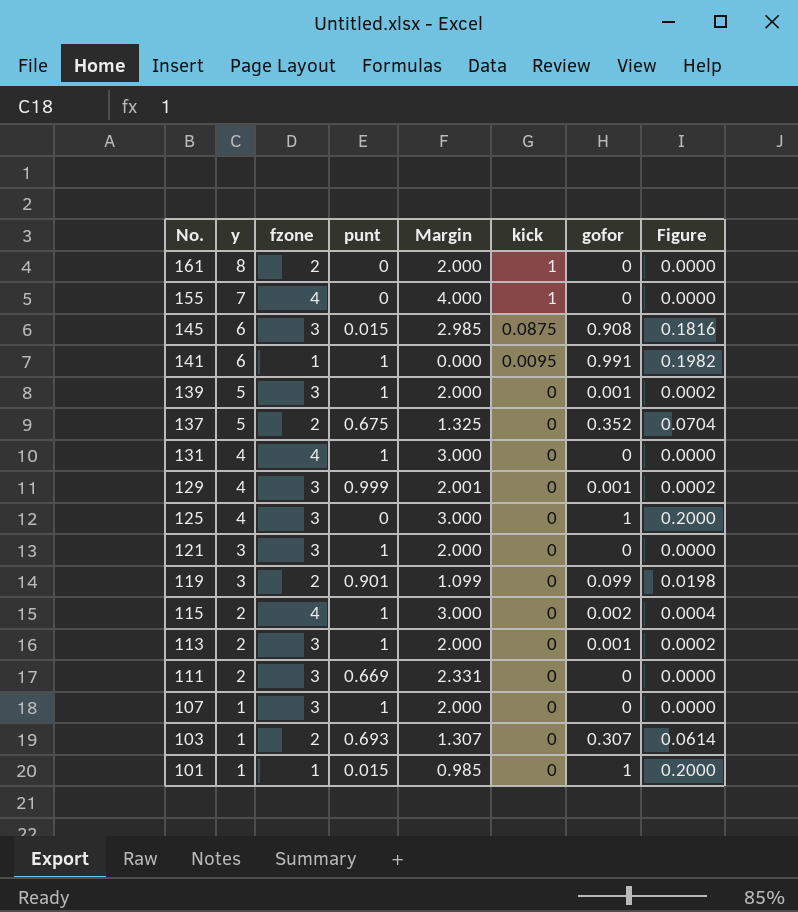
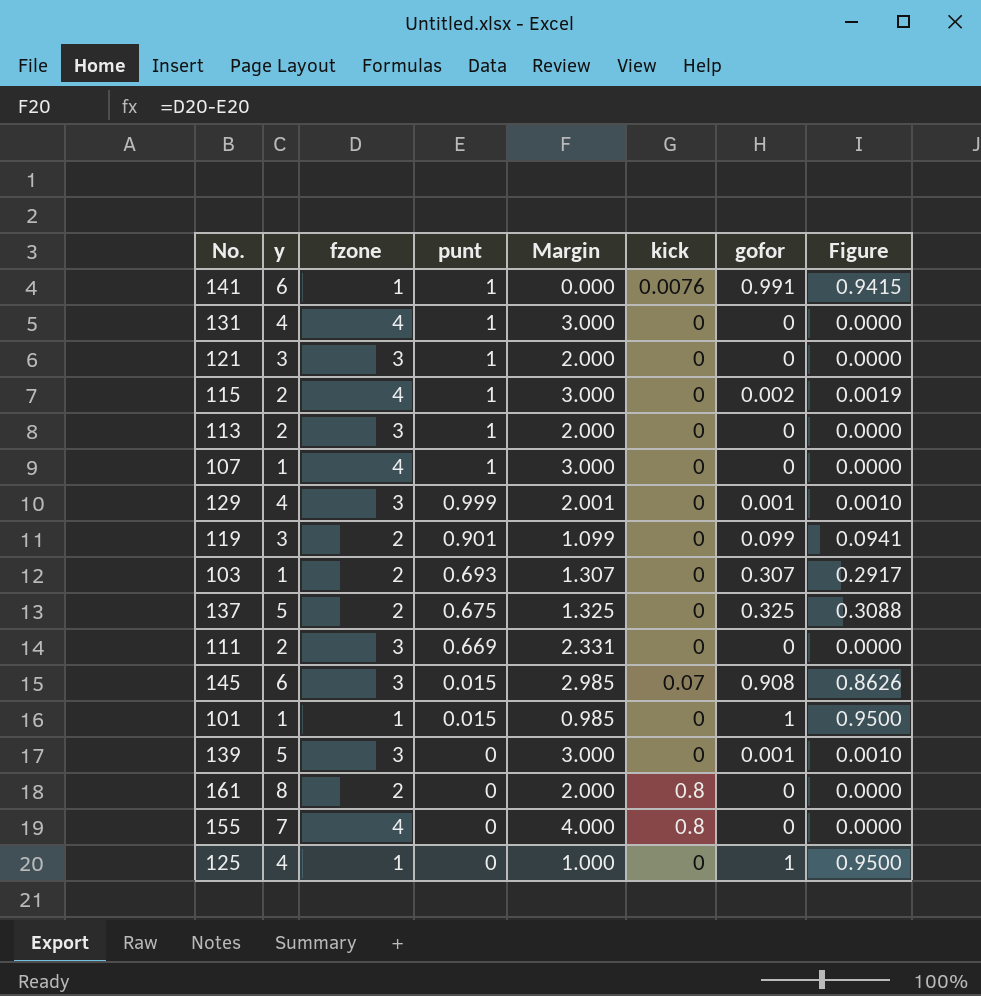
row order: No. descending -> punt descending
column Figure | formula: [gofor] * 0.2 -> [gofor] * 0.95
141 | kick: 0.0095 -> 0.0076
113 | gofor: 0.001 -> 0
107 | fzone: 3 -> 4
107 | Margin: 2.000 -> 3.000
137 | gofor: 0.352 -> 0.325
145 | kick: 0.0875 -> 0.07
139 | punt: 1 -> 0
139 | Margin: 2.000 -> 3.000
161 | kick: 1 -> 0.8
155 | kick: 1 -> 0.8
125 | fzone: 3 -> 1
125 | Margin: 3.000 -> 1.000

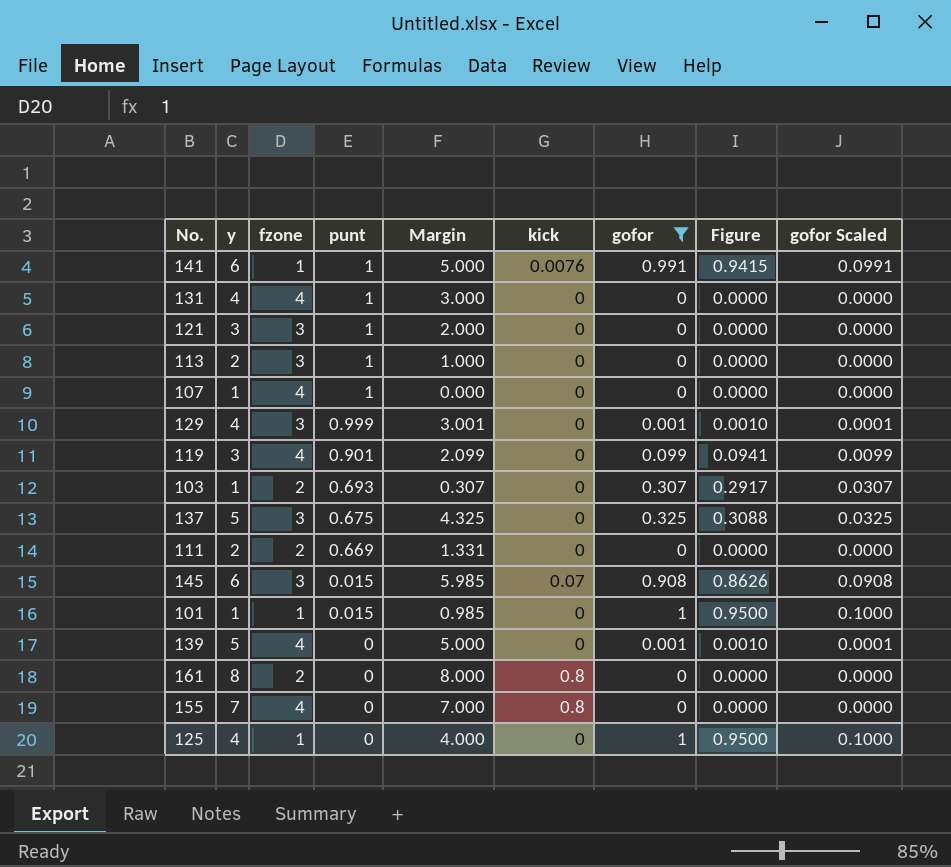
filter: none -> gofor != 0.002
column Margin | formula: [fzone] - [punt] -> [y] - [punt]
column gofor Scaled | formula: none -> [gofor] * 0.1
119 | fzone: 2 -> 4
137 | fzone: 2 -> 3
111 | fzone: 3 -> 2
139 | fzone: 3 -> 4

